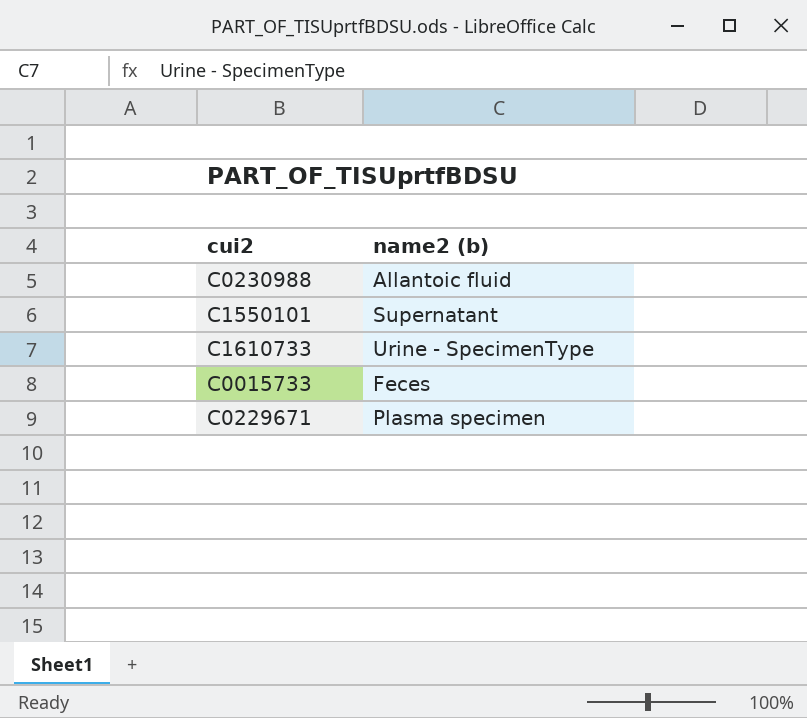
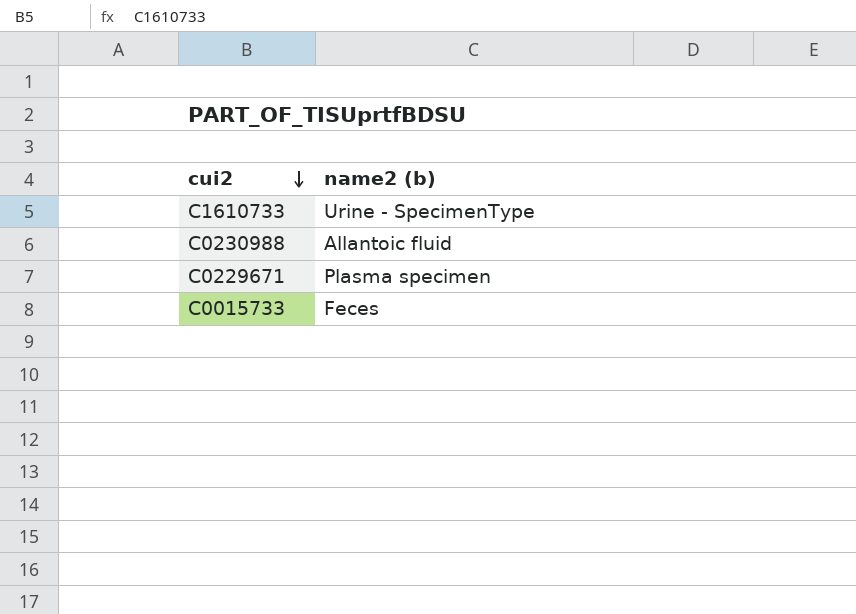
row order: none -> cui2 descending
row C1550101: Supernatant -> none

